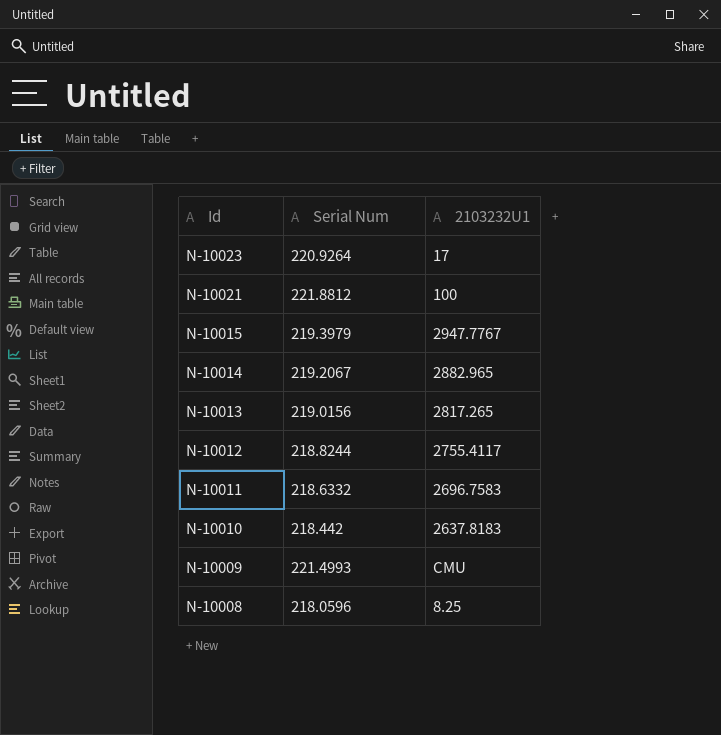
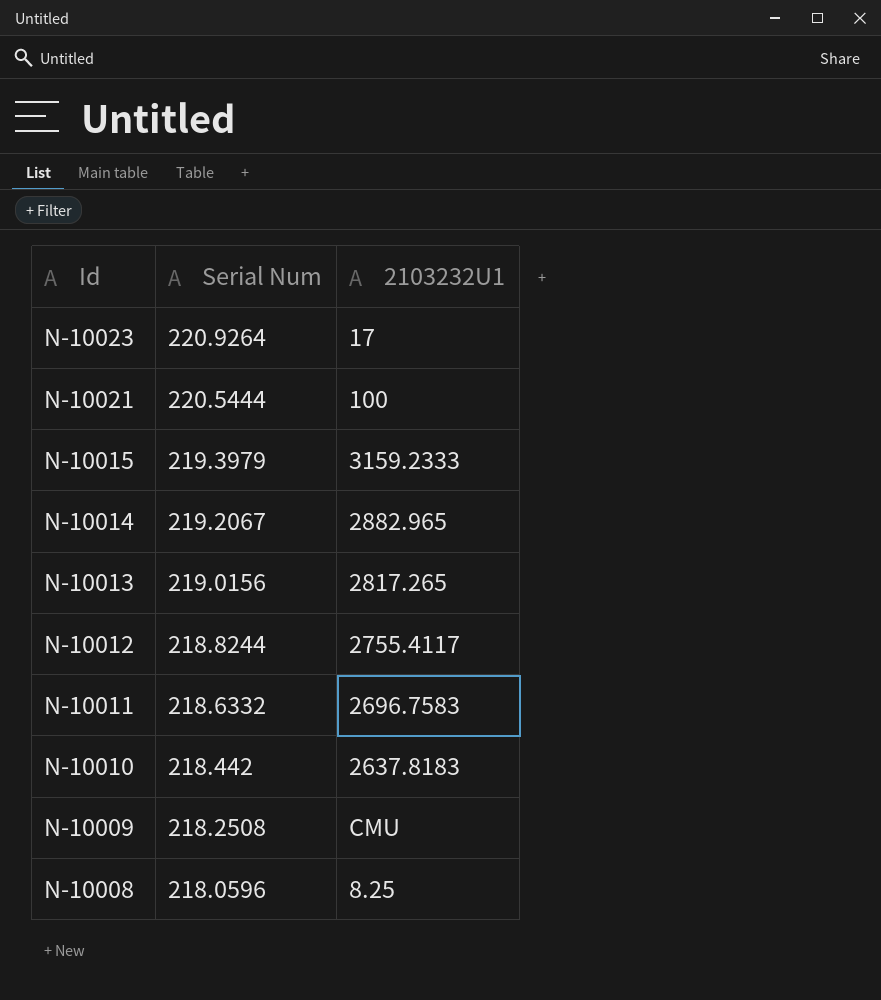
N-10021 | Serial Num: 221.8812 -> 220.5444
N-10015 | 2103232U1: 2947.7767 -> 3159.2333
N-10009 | Serial Num: 221.4993 -> 218.2508

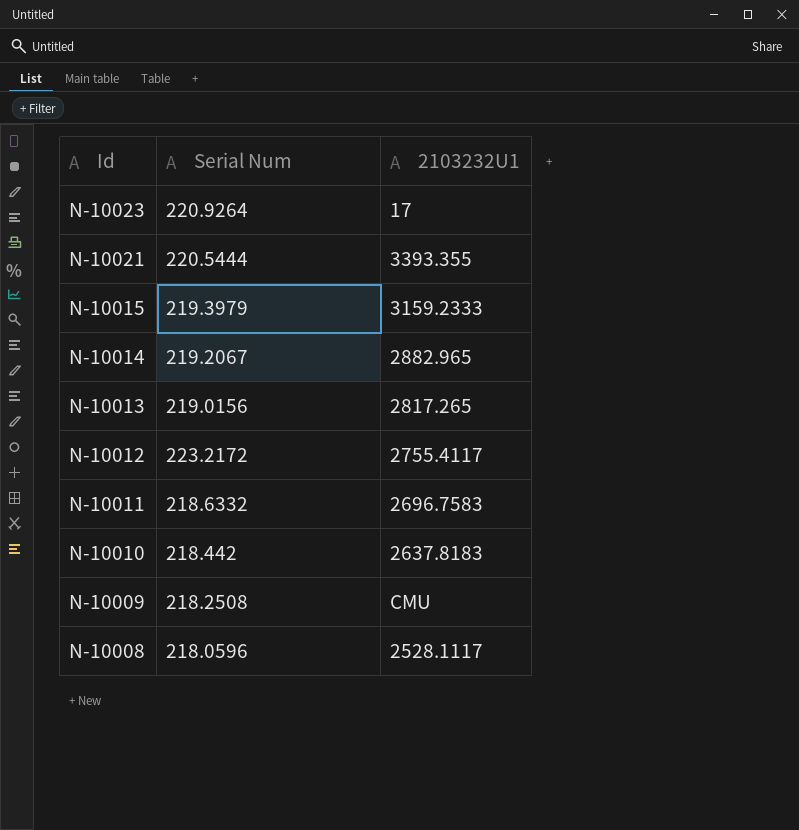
N-10021 | 2103232U1: 100 -> 3393.355
N-10012 | Serial Num: 218.8244 -> 223.2172
N-10008 | 2103232U1: 8.25 -> 2528.1117

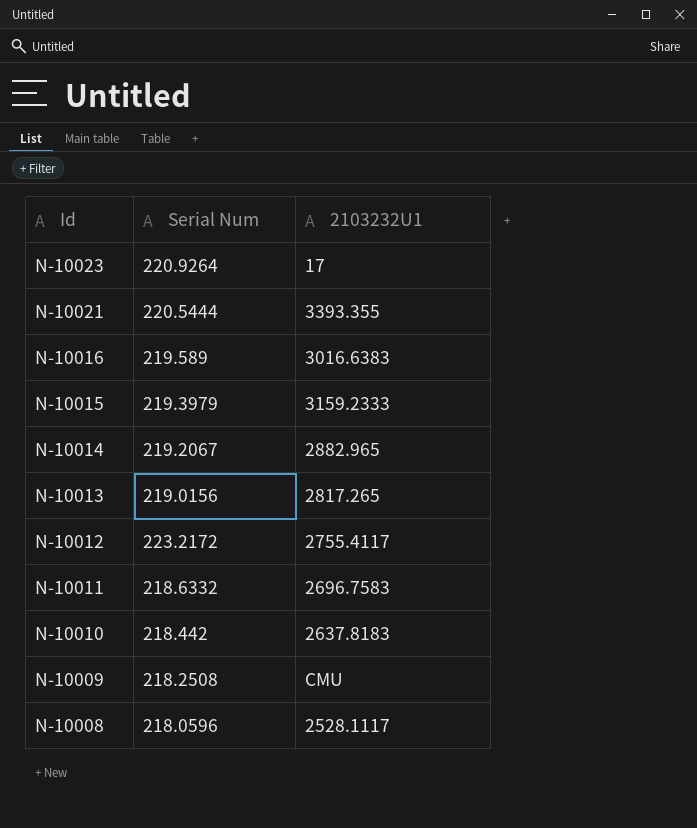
row N-10016: none -> 219.589 | 3016.6383

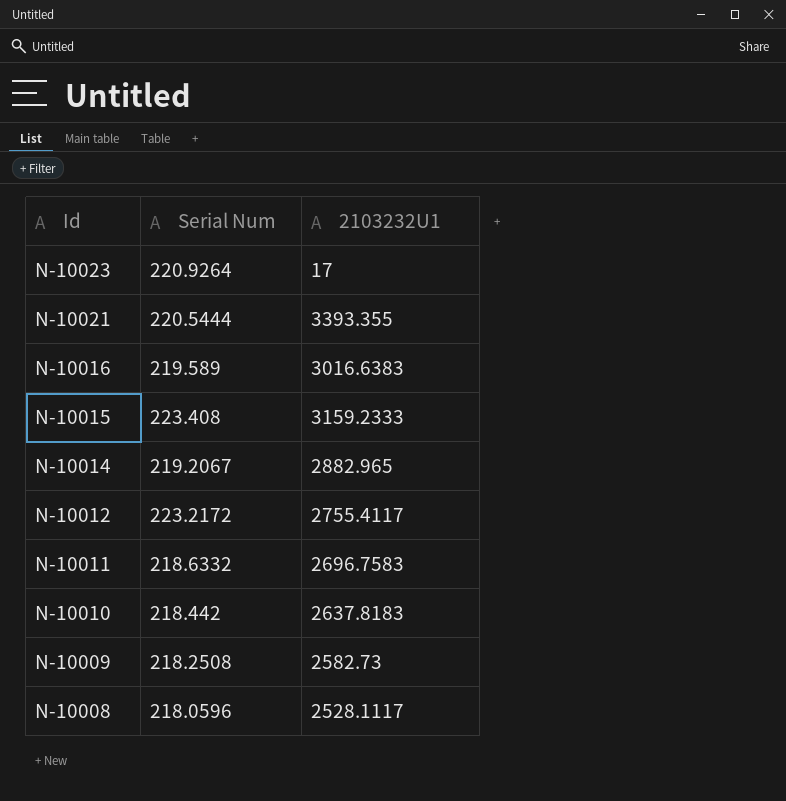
row N-10013: 219.0156 | 2817.265 -> none
N-10015 | Serial Num: 219.3979 -> 223.408
N-10009 | 2103232U1: CMU -> 2582.73

